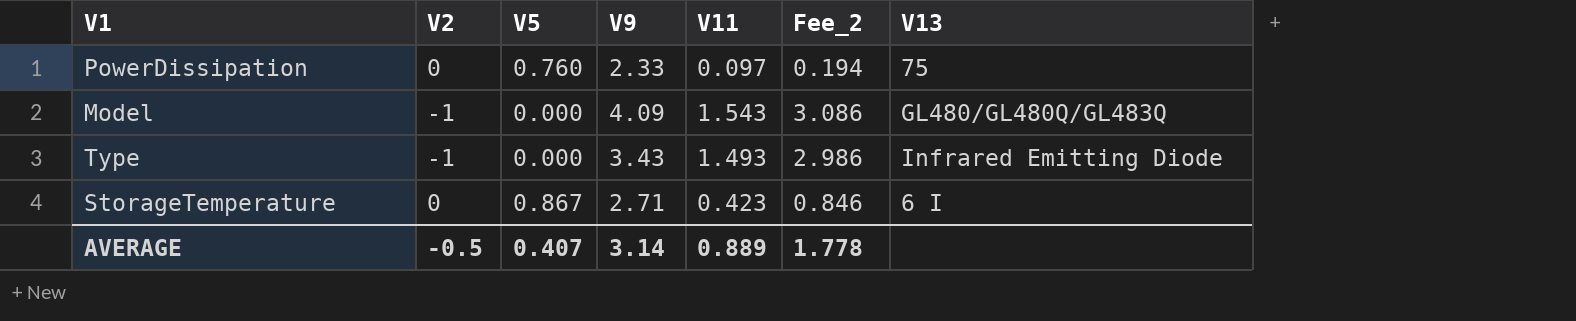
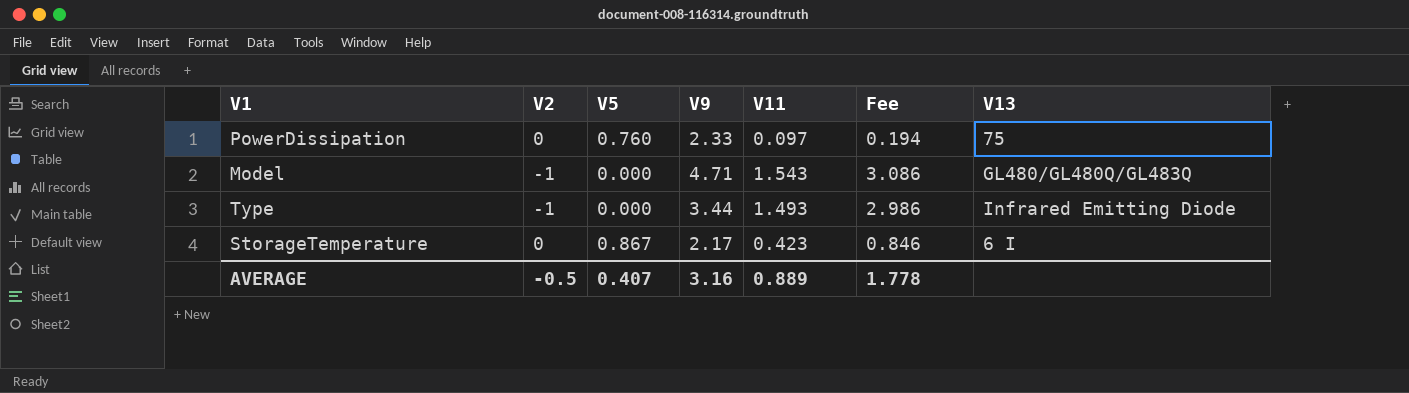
column name: Fee_2 -> Fee
Model | V9: 4.09 -> 4.71
Type | V9: 3.43 -> 3.44
StorageTemperature | V9: 2.71 -> 2.17
AVERAGE | V9: 3.14 -> 3.16

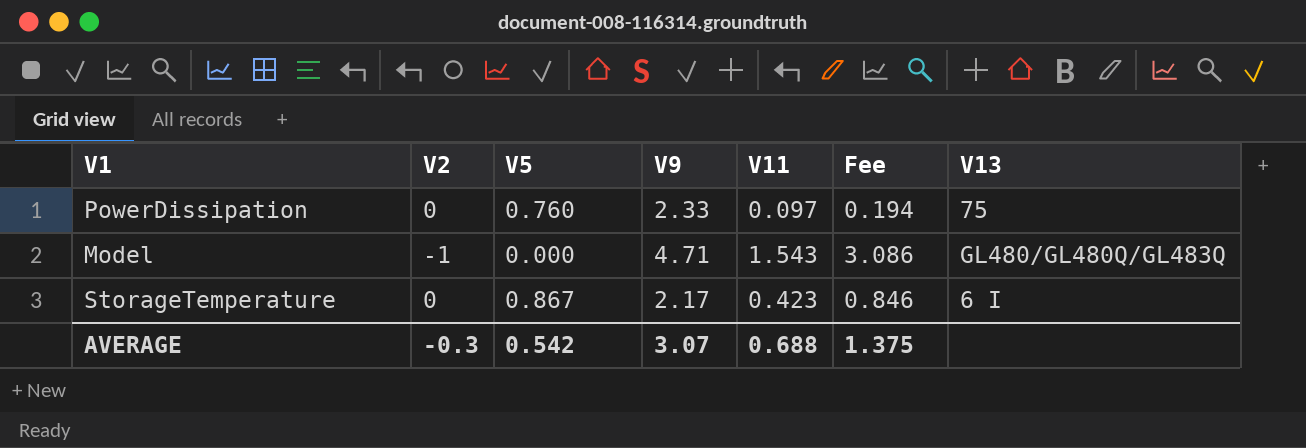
row Type: -1 | 0.000 | 3.44 | 1.493 | 2.986 | Infrared Emitting Diode -> none
AVERAGE | V2: -0.5 -> -0.3
AVERAGE | V5: 0.407 -> 0.542
AVERAGE | V9: 3.16 -> 3.07
AVERAGE | V11: 0.889 -> 0.688
AVERAGE | Fee: 1.778 -> 1.375

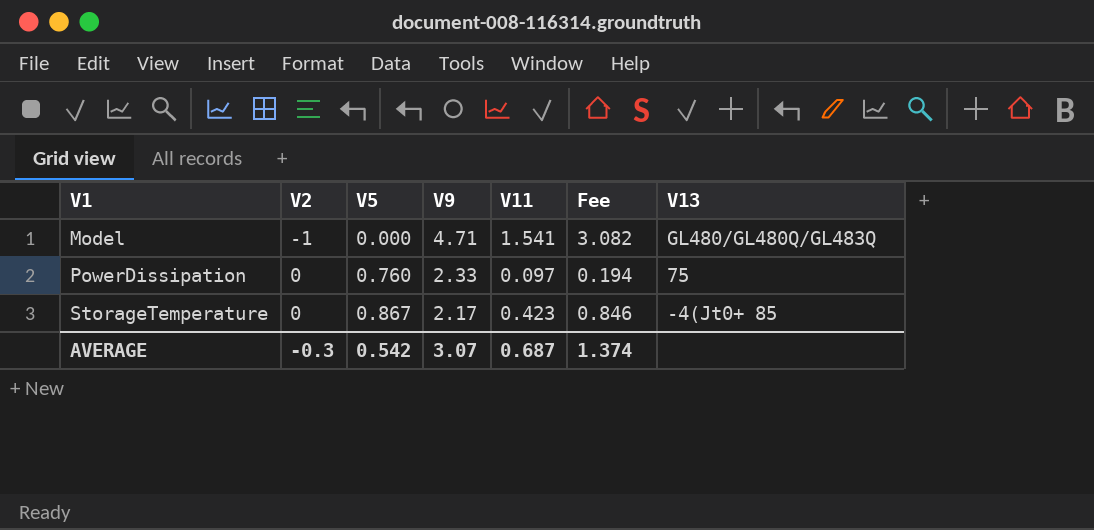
row order: none -> V1 ascending
Model | V11: 1.543 -> 1.541
Model | Fee: 3.086 -> 3.082
StorageTemperature | V13: 6 I -> -4(Jt0+ 85
AVERAGE | V11: 0.688 -> 0.687
AVERAGE | Fee: 1.375 -> 1.374

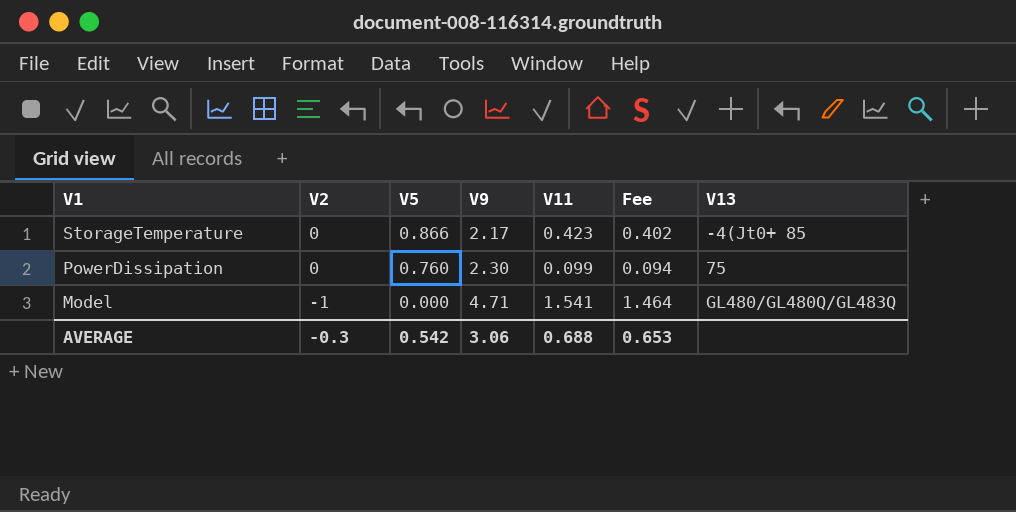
row order: V1 ascending -> V1 descending
column Fee | formula: [V11] * 2 -> [V11] * 0.95
StorageTemperature | V5: 0.867 -> 0.866
PowerDissipation | V9: 2.33 -> 2.30
PowerDissipation | V11: 0.097 -> 0.099
AVERAGE | V9: 3.07 -> 3.06
AVERAGE | V11: 0.687 -> 0.688
AVERAGE | Fee: 1.374 -> 0.653

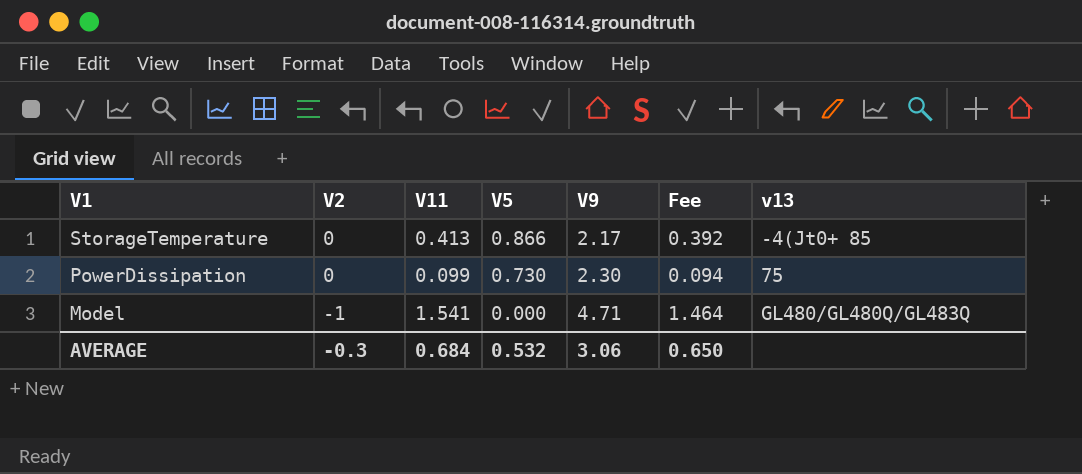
column V11 | position: 5 -> 3
column name: V13 -> v13
StorageTemperature | V11: 0.423 -> 0.413
StorageTemperature | Fee: 0.402 -> 0.392
PowerDissipation | V5: 0.760 -> 0.730
AVERAGE | V11: 0.688 -> 0.684
AVERAGE | V5: 0.542 -> 0.532
AVERAGE | Fee: 0.653 -> 0.650

